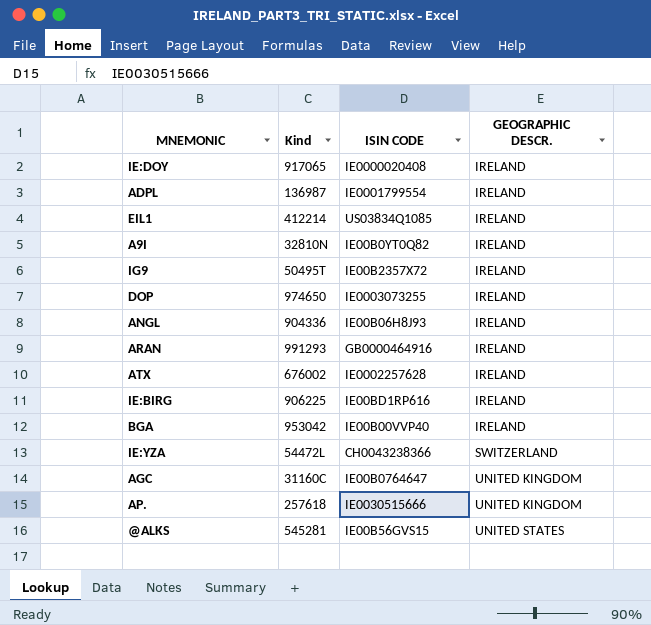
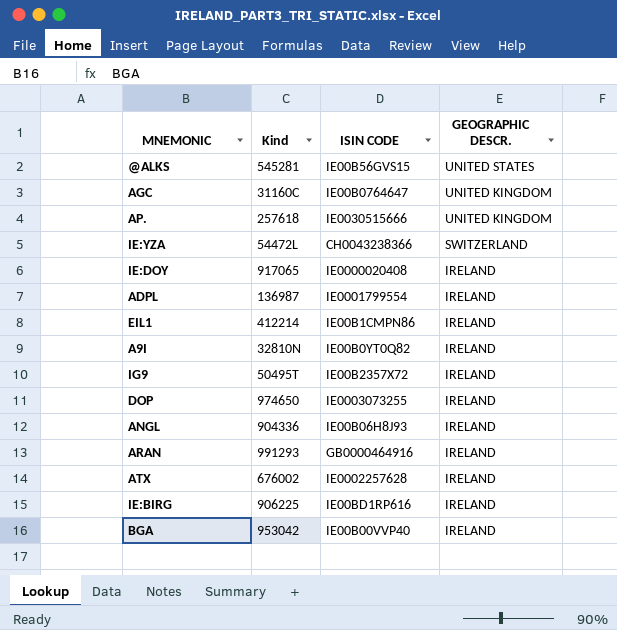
row order: GEOGRAPHIC DESCR. ascending -> GEOGRAPHIC DESCR. descending
EIL1 | ISIN CODE: US03834Q1085 -> IE00B1CMPN86

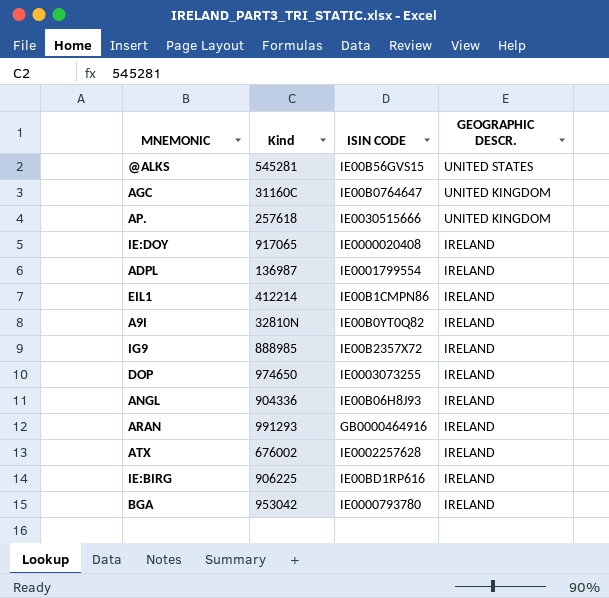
row IE:YZA: 54472L | CH0043238366 | SWITZERLAND -> none
IG9 | Kind: 50495T -> 888985
BGA | ISIN CODE: IE00B00VVP40 -> IE0000793780

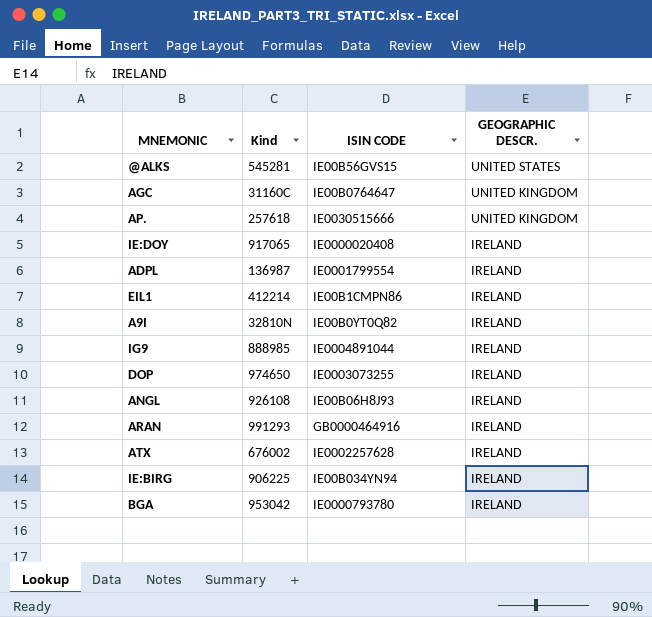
IG9 | ISIN CODE: IE00B2357X72 -> IE0004891044
ANGL | Kind: 904336 -> 926108
IE:BIRG | ISIN CODE: IE00BD1RP616 -> IE00B034YN94

